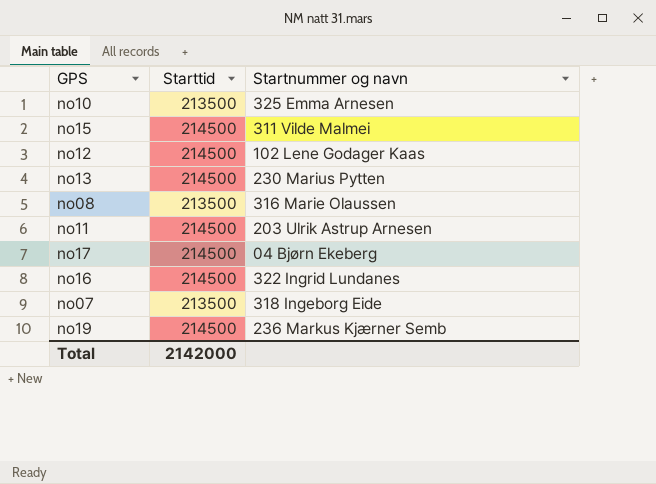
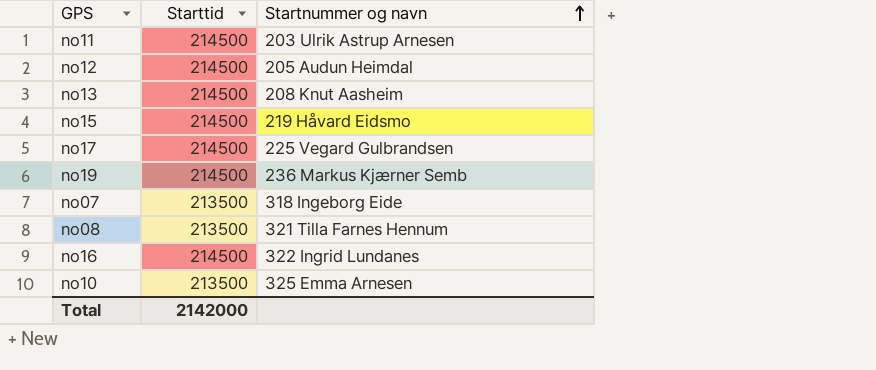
row order: none -> Startnummer og navn ascending
no12 | Startnummer og navn: 102 Lene Godager Kaas -> 205 Audun Heimdal
no13 | Startnummer og navn: 230 Marius Pytten -> 208 Knut Aasheim
no15 | Startnummer og navn: 311 Vilde Malmei -> 219 Håvard Eidsmo
no17 | Startnummer og navn: 04 Bjørn Ekeberg -> 225 Vegard Gulbrandsen
no08 | Startnummer og navn: 316 Marie Olaussen -> 321 Tilla Farnes Hennum

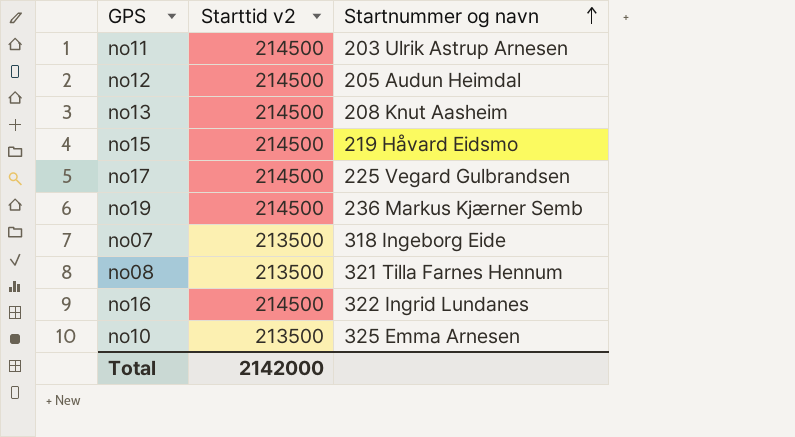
column name: Starttid -> Starttid v2

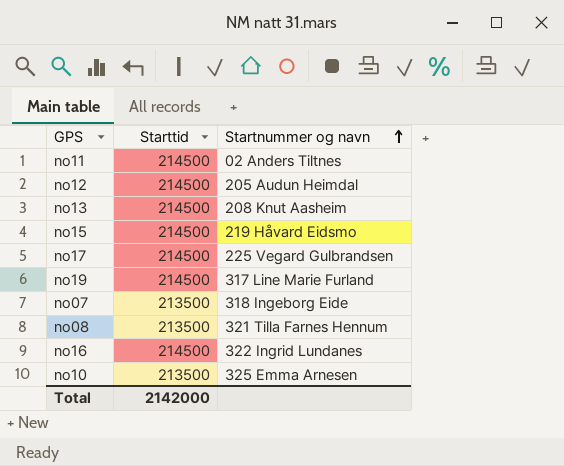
column name: Starttid v2 -> Starttid
no11 | Startnummer og navn: 203 Ulrik Astrup Arnesen -> 02 Anders Tiltnes
no19 | Startnummer og navn: 236 Markus Kjærner Semb -> 317 Line Marie Furland

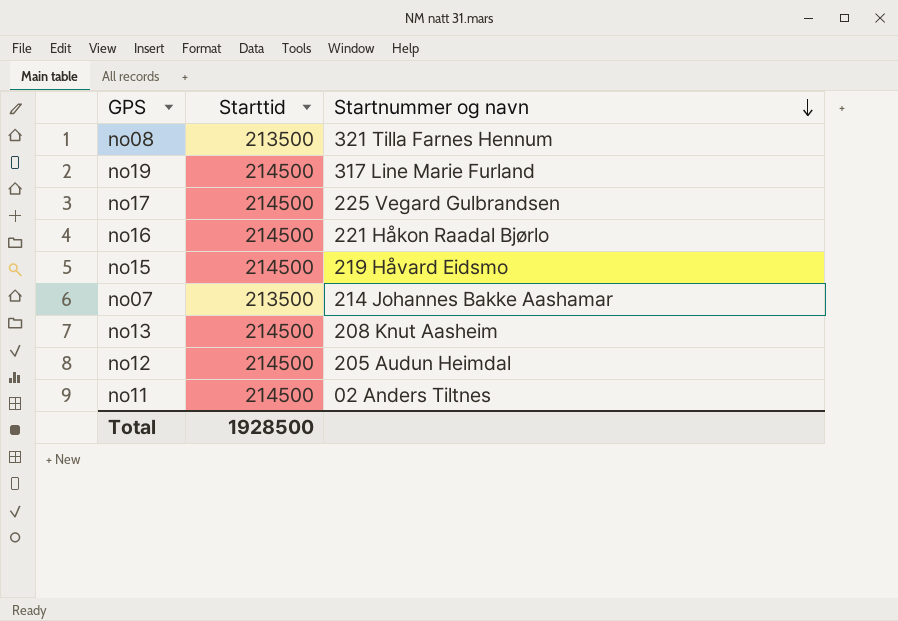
row order: Startnummer og navn ascending -> Startnummer og navn descending
row no10: 213500 | 325 Emma Arnesen -> none
no16 | Startnummer og navn: 322 Ingrid Lundanes -> 221 Håkon Raadal Bjørlo
no07 | Startnummer og navn: 318 Ingeborg Eide -> 214 Johannes Bakke Aashamar
Total | Starttid: 2142000 -> 1928500

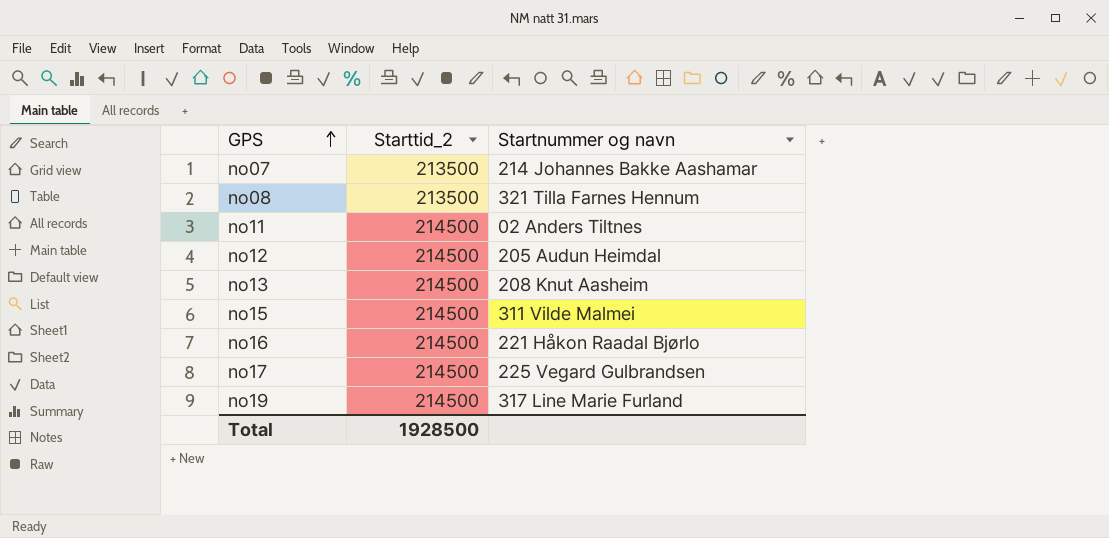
row order: Startnummer og navn descending -> GPS ascending
column name: Starttid -> Starttid_2
no15 | Startnummer og navn: 219 Håvard Eidsmo -> 311 Vilde Malmei

